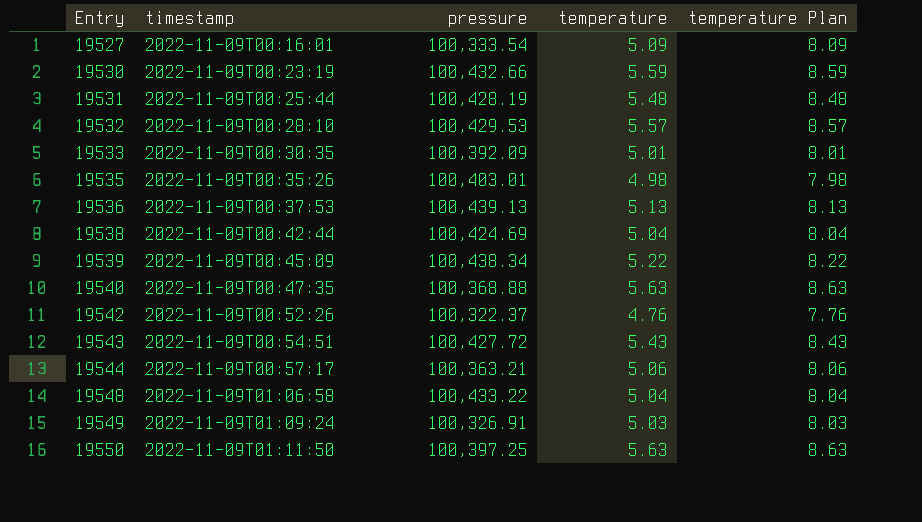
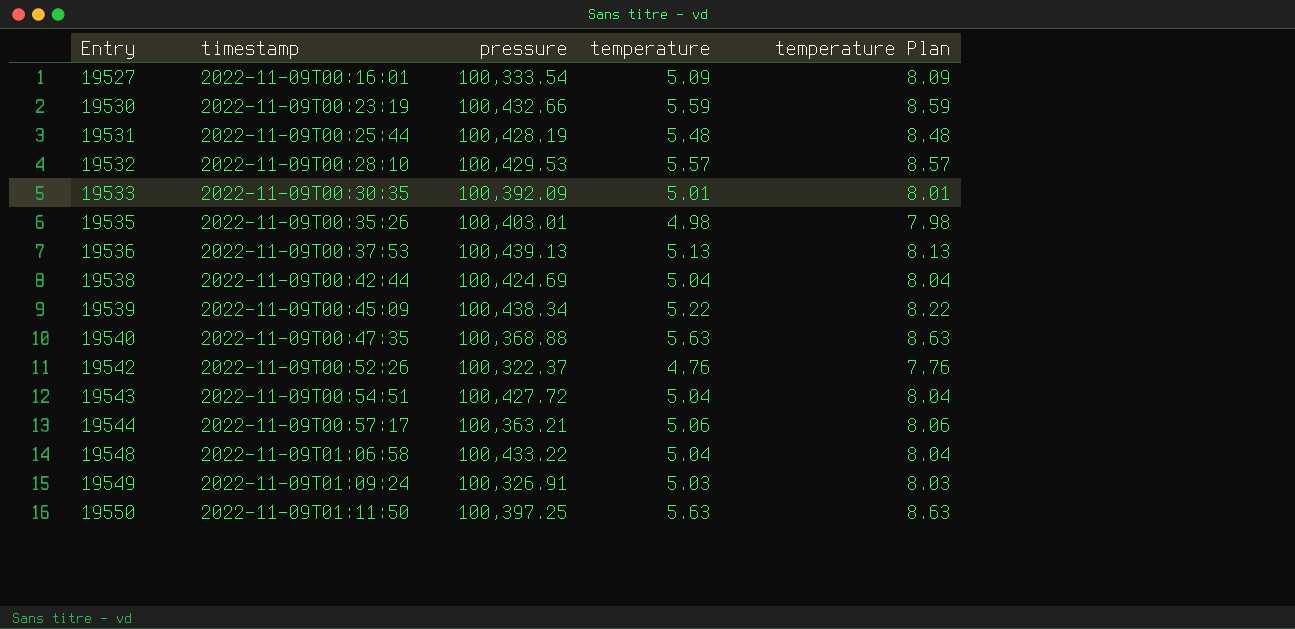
19543 | temperature: 5.43 -> 5.04
19543 | temperature Plan: 8.43 -> 8.04

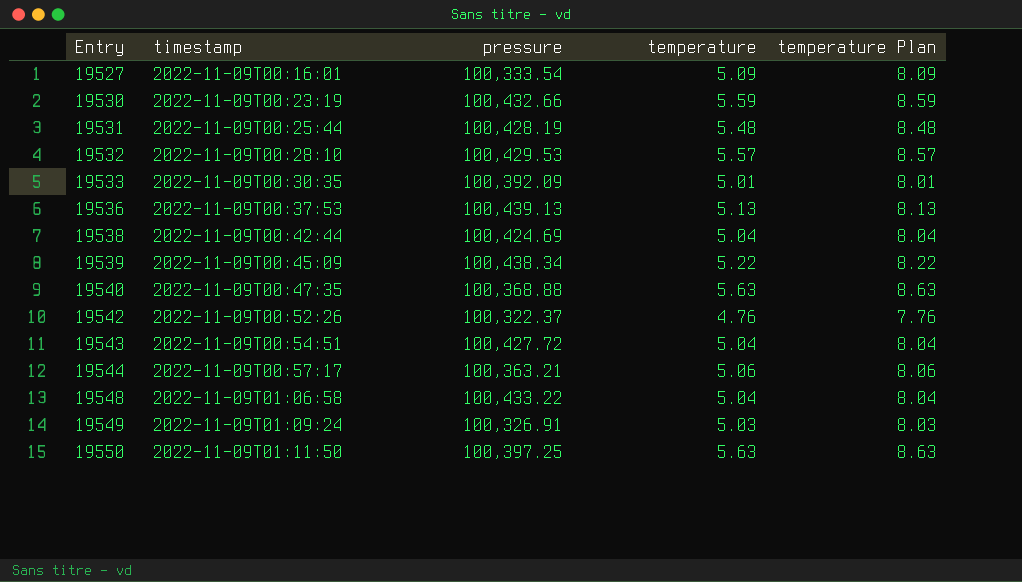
row 19535: 2022-11-09T00:35:26 | 100,403.01 | 4.98 | 7.98 -> none

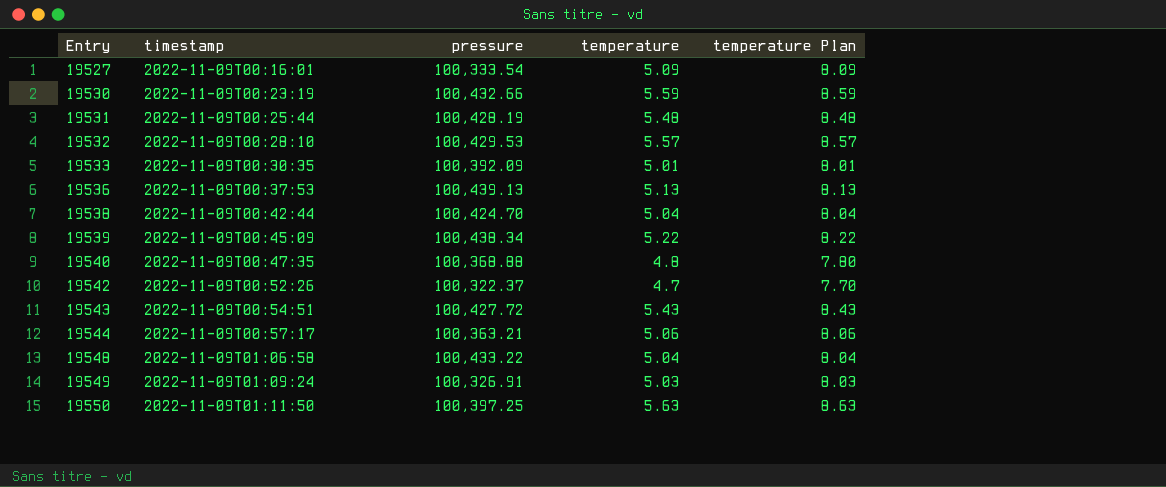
19538 | pressure: 100,424.69 -> 100,424.70
19540 | temperature: 5.63 -> 4.8
19540 | temperature Plan: 8.63 -> 7.80
19542 | temperature: 4.76 -> 4.7
19542 | temperature Plan: 7.76 -> 7.70
19543 | temperature: 5.04 -> 5.43
19543 | temperature Plan: 8.04 -> 8.43

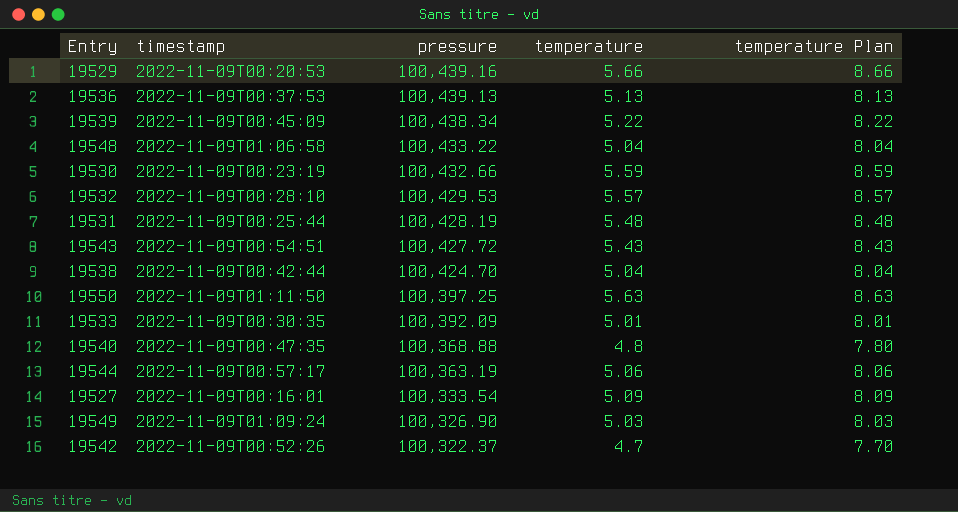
row order: Entry ascending -> pressure descending
row 19529: none -> 2022-11-09T00:20:53 | 100,439.16 | 5.66 | 8.66
19544 | pressure: 100,363.21 -> 100,363.19
19549 | pressure: 100,326.91 -> 100,326.90

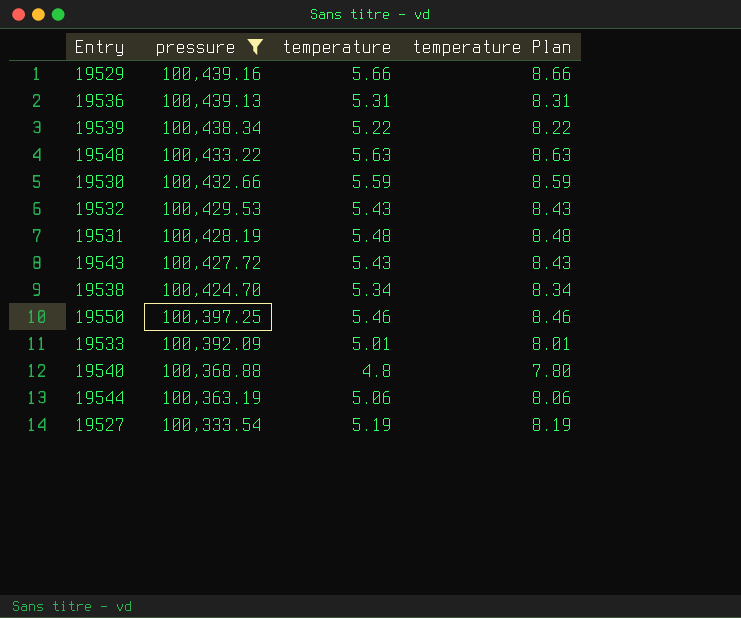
filter: none -> pressure >= 100,333.54
column timestamp | position: 2 -> none
19536 | temperature: 5.13 -> 5.31
19536 | temperature Plan: 8.13 -> 8.31
19548 | temperature: 5.04 -> 5.63
19548 | temperature Plan: 8.04 -> 8.63
19532 | temperature: 5.57 -> 5.43
19532 | temperature Plan: 8.57 -> 8.43
19538 | temperature: 5.04 -> 5.34
19538 | temperature Plan: 8.04 -> 8.34
19550 | temperature: 5.63 -> 5.46
19550 | temperature Plan: 8.63 -> 8.46
19527 | temperature: 5.09 -> 5.19
19527 | temperature Plan: 8.09 -> 8.19

